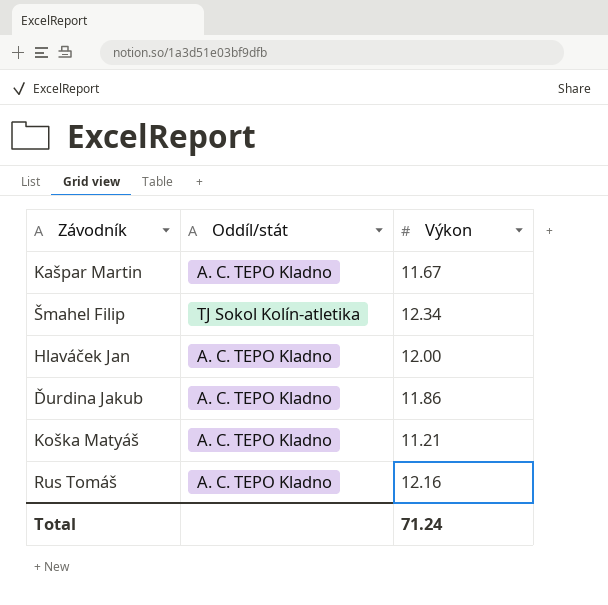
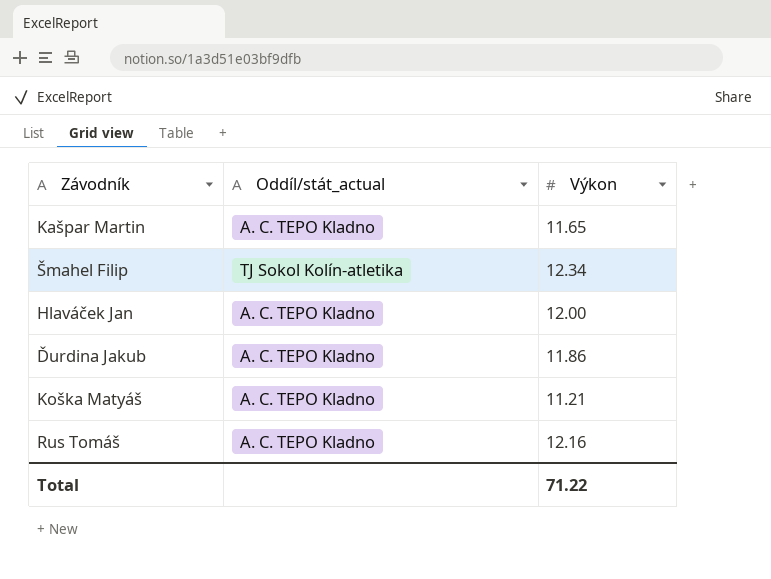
column name: Oddíl/stát -> Oddíl/stát_actual
Kašpar Martin | Výkon: 11.67 -> 11.65
Total | Výkon: 71.24 -> 71.22

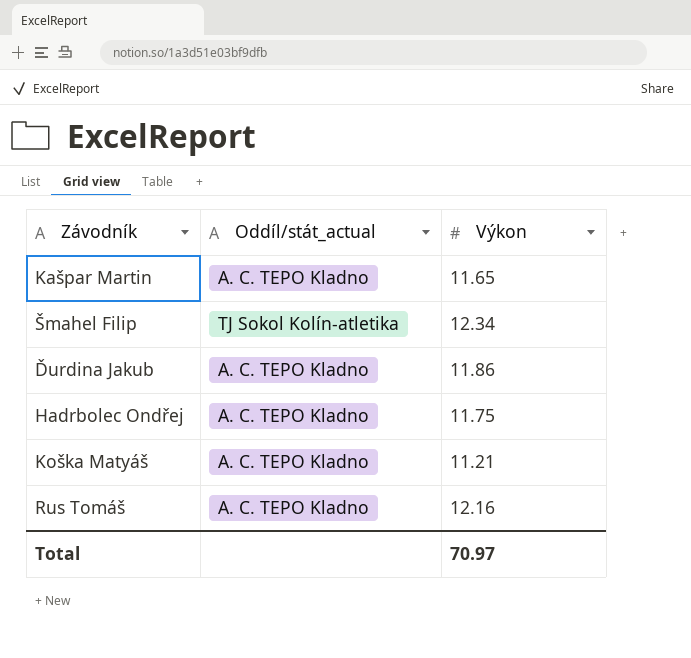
row Hlaváček Jan: A. C. TEPO Kladno | 12.00 -> none
row Hadrbolec Ondřej: none -> A. C. TEPO Kladno | 11.75
Total | Výkon: 71.22 -> 70.97

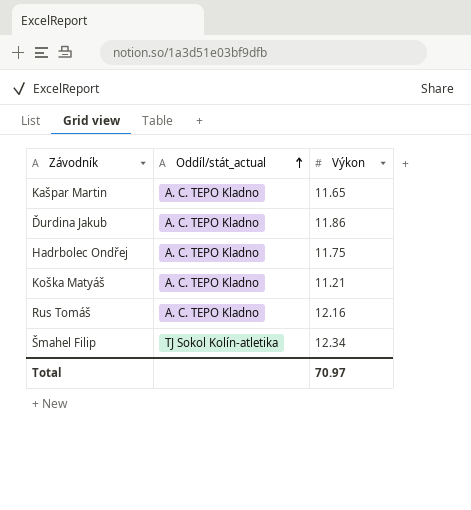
row order: none -> Oddíl/stát_actual ascending

